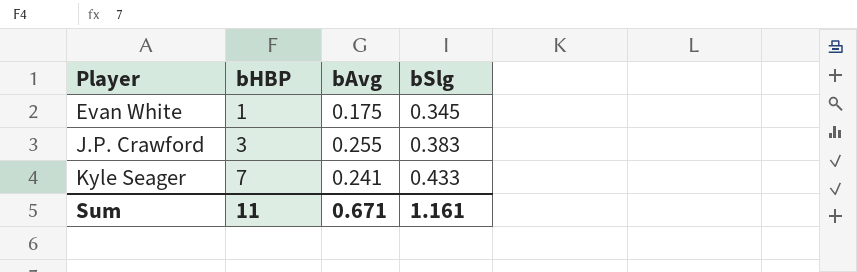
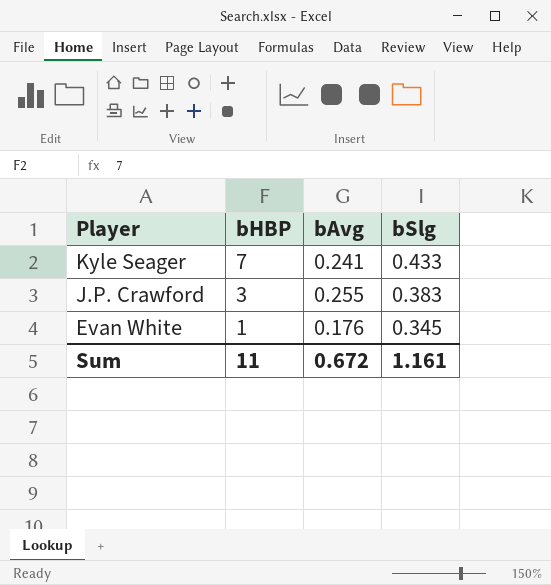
row order: Player ascending -> Player descending
Evan White | bAvg: 0.175 -> 0.176
Sum | bAvg: 0.671 -> 0.672

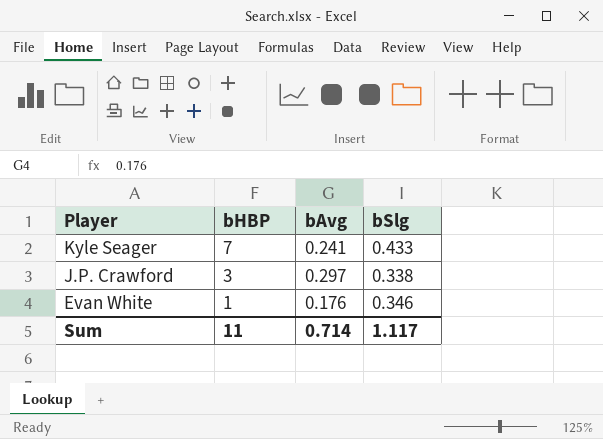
J.P. Crawford | bAvg: 0.255 -> 0.297
J.P. Crawford | bSlg: 0.383 -> 0.338
Evan White | bSlg: 0.345 -> 0.346
Sum | bAvg: 0.672 -> 0.714
Sum | bSlg: 1.161 -> 1.117

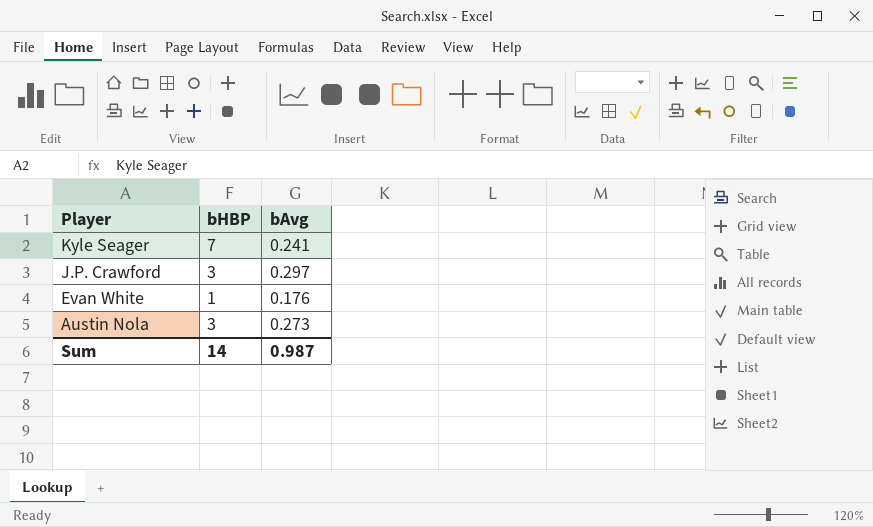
column bSlg | position: 4 -> none
row Austin Nola: none -> 3 | 0.273
Sum | bHBP: 11 -> 14
Sum | bAvg: 0.714 -> 0.987

